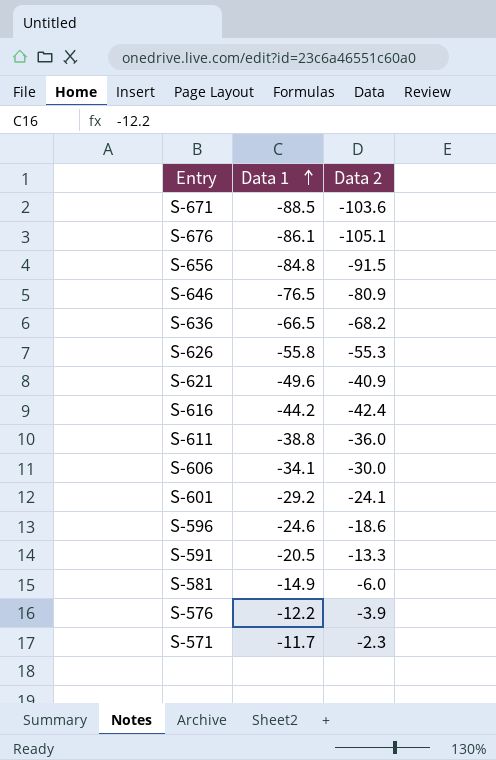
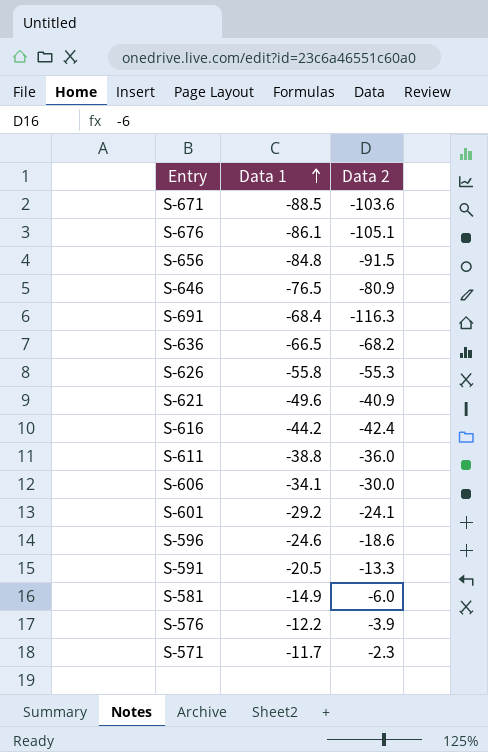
row S-691: none -> -68.4 | -116.3

